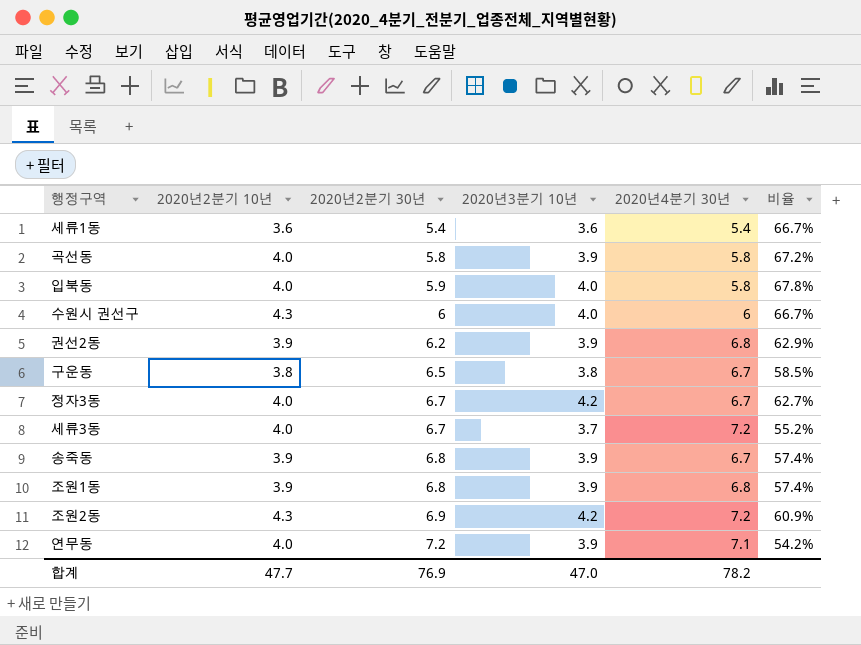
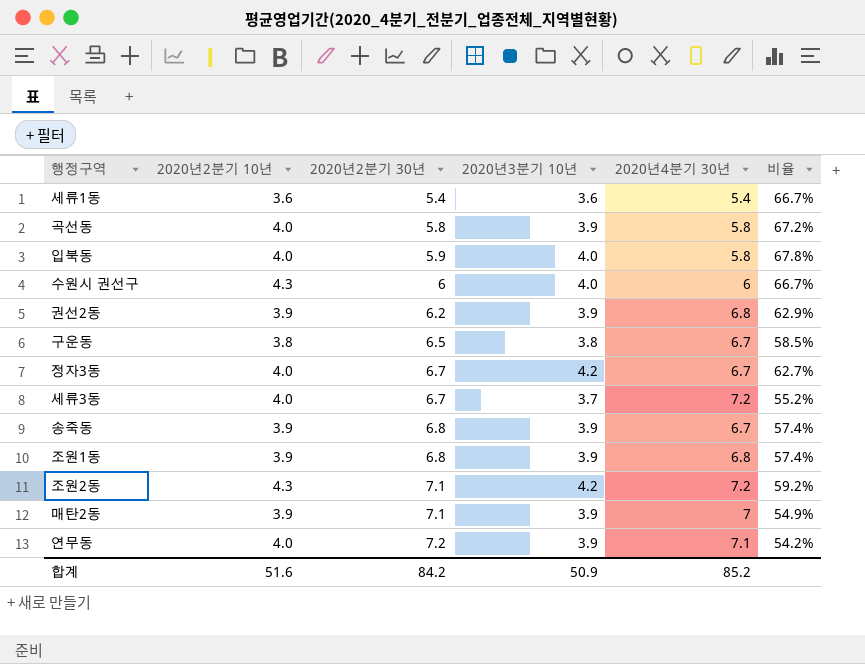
조원2동 | 2020년2분기 30년: 6.9 -> 7.1
조원2동 | 비율: 60.9% -> 59.2%
row 매탄2동: none -> 3.9 | 7.1 | 3.9 | 7 | 54.9%
합계 | 2020년2분기 10년: 47.7 -> 51.6
합계 | 2020년2분기 30년: 76.9 -> 84.2
합계 | 2020년3분기 10년: 47.0 -> 50.9
합계 | 2020년4분기 30년: 78.2 -> 85.2

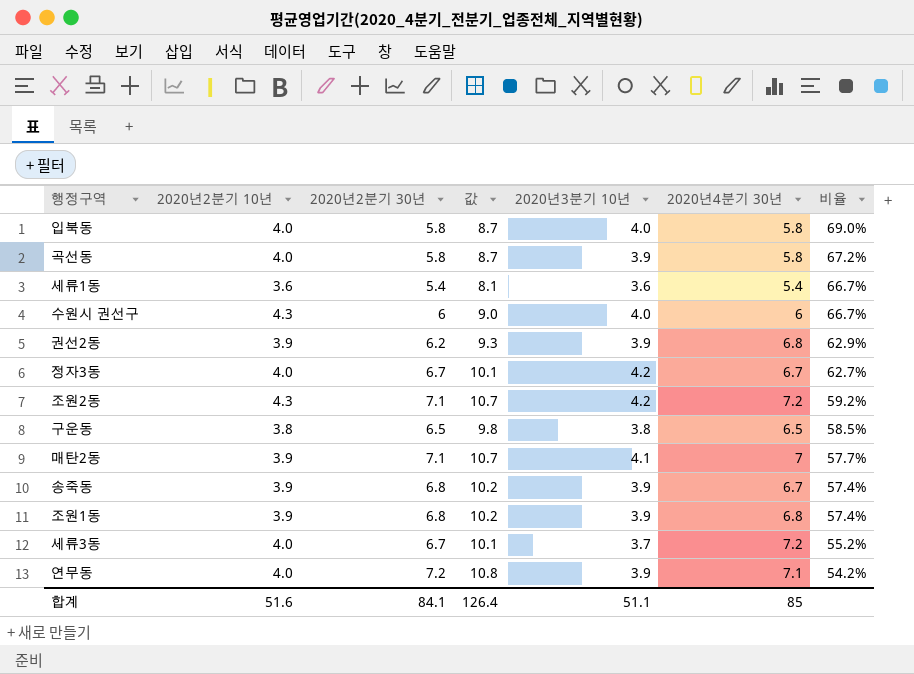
row order: 2020년2분기 30년 ascending -> 비율 descending
column 값 | formula: none -> [2020년2분기 30년] * 1.5
입북동 | 2020년2분기 30년: 5.9 -> 5.8
입북동 | 비율: 67.8% -> 69.0%
구운동 | 2020년4분기 30년: 6.7 -> 6.5
매탄2동 | 2020년3분기 10년: 3.9 -> 4.1
매탄2동 | 비율: 54.9% -> 57.7%
합계 | 2020년2분기 30년: 84.2 -> 84.1
합계 | 2020년3분기 10년: 50.9 -> 51.1
합계 | 2020년4분기 30년: 85.2 -> 85

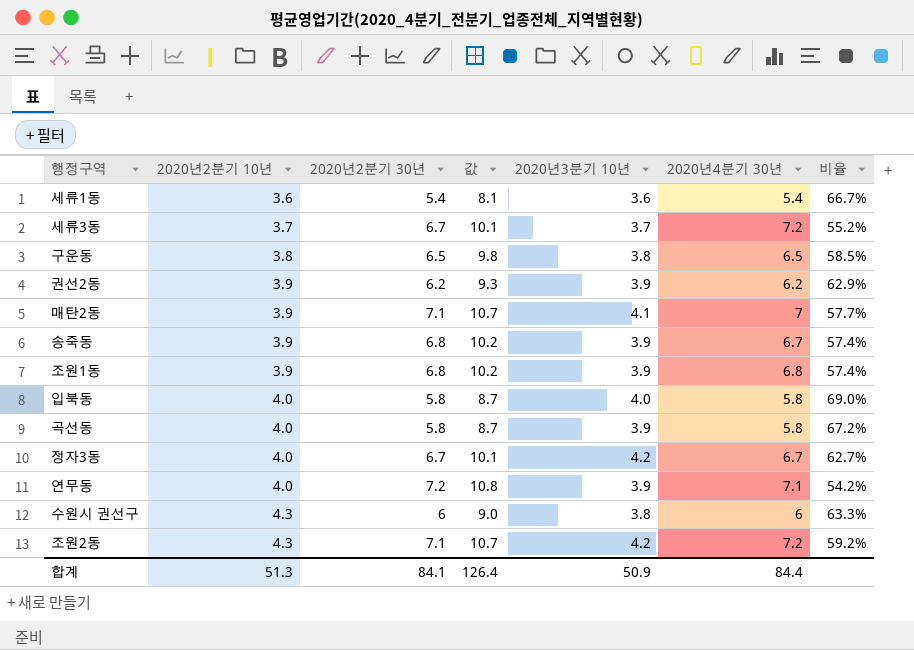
row order: 비율 descending -> 2020년2분기 10년 ascending
세류3동 | 2020년2분기 10년: 4.0 -> 3.7
권선2동 | 2020년4분기 30년: 6.8 -> 6.2
수원시 권선구 | 2020년3분기 10년: 4.0 -> 3.8
수원시 권선구 | 비율: 66.7% -> 63.3%
합계 | 2020년2분기 10년: 51.6 -> 51.3
합계 | 2020년3분기 10년: 51.1 -> 50.9
합계 | 2020년4분기 30년: 85 -> 84.4

